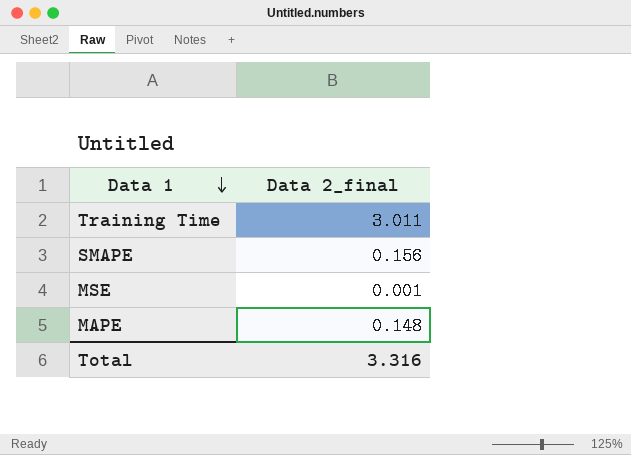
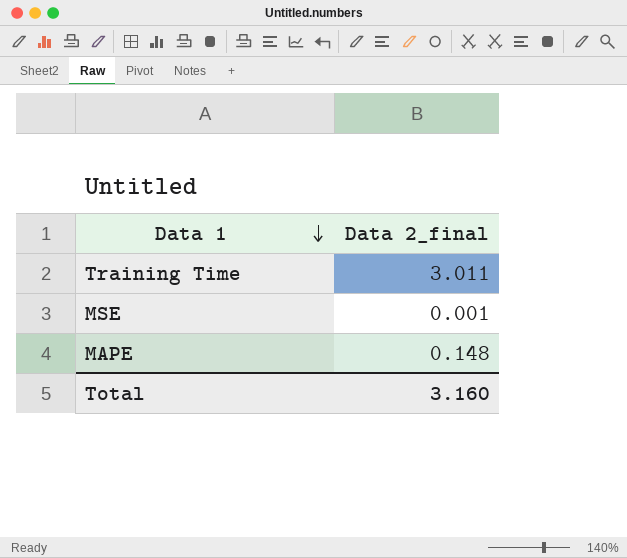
row SMAPE: 0.156 -> none
Total | Data 2_final: 3.316 -> 3.160

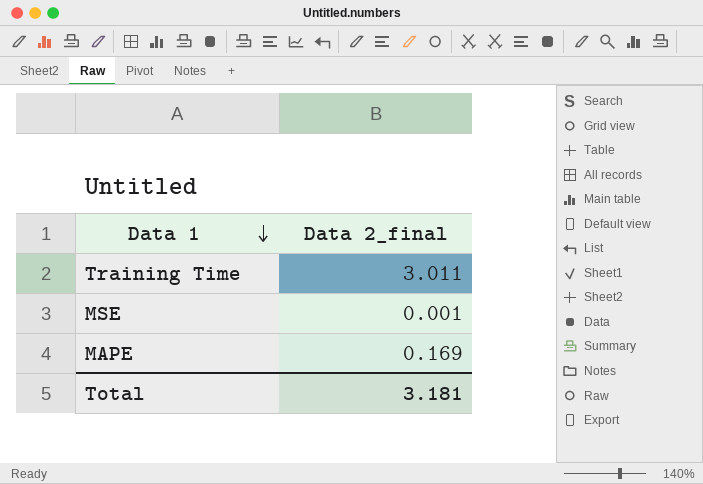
MAPE | Data 2_final: 0.148 -> 0.169
Total | Data 2_final: 3.160 -> 3.181

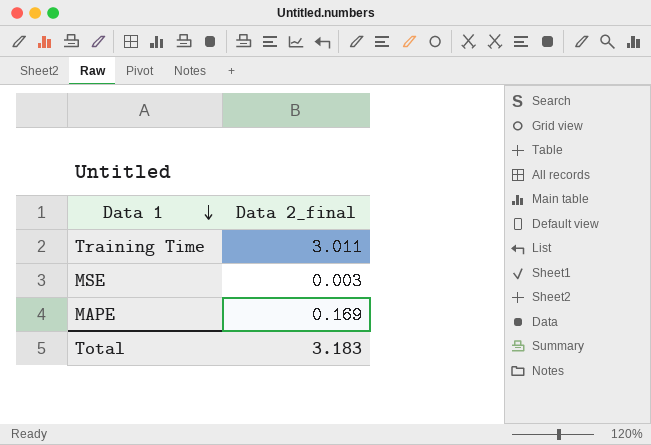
MSE | Data 2_final: 0.001 -> 0.003
Total | Data 2_final: 3.181 -> 3.183

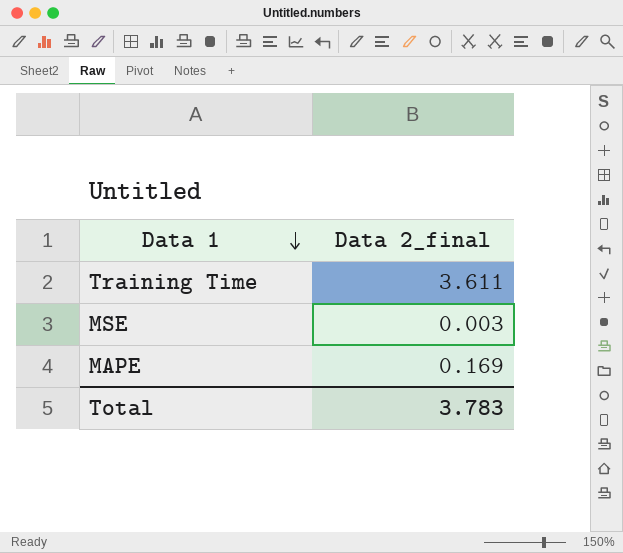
Training Time | Data 2_final: 3.011 -> 3.611
Total | Data 2_final: 3.183 -> 3.783

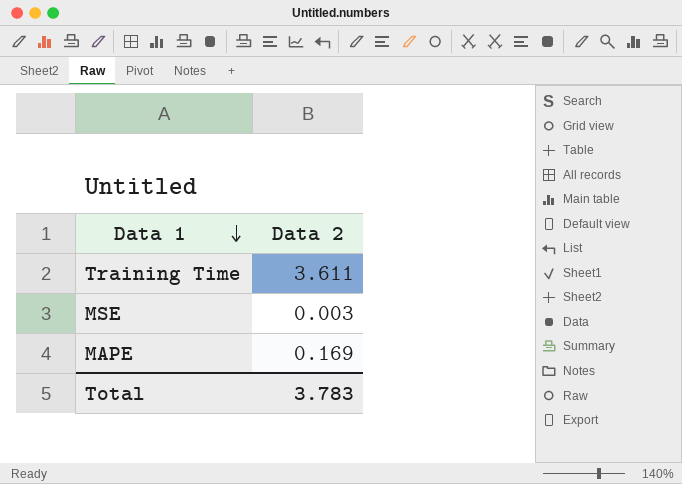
column name: Data 2_final -> Data 2

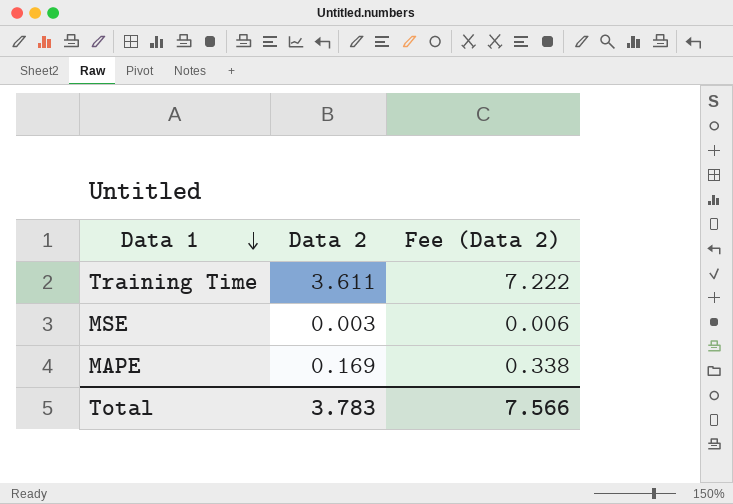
column Fee (Data 2) | formula: none -> [Data 2] * 2

